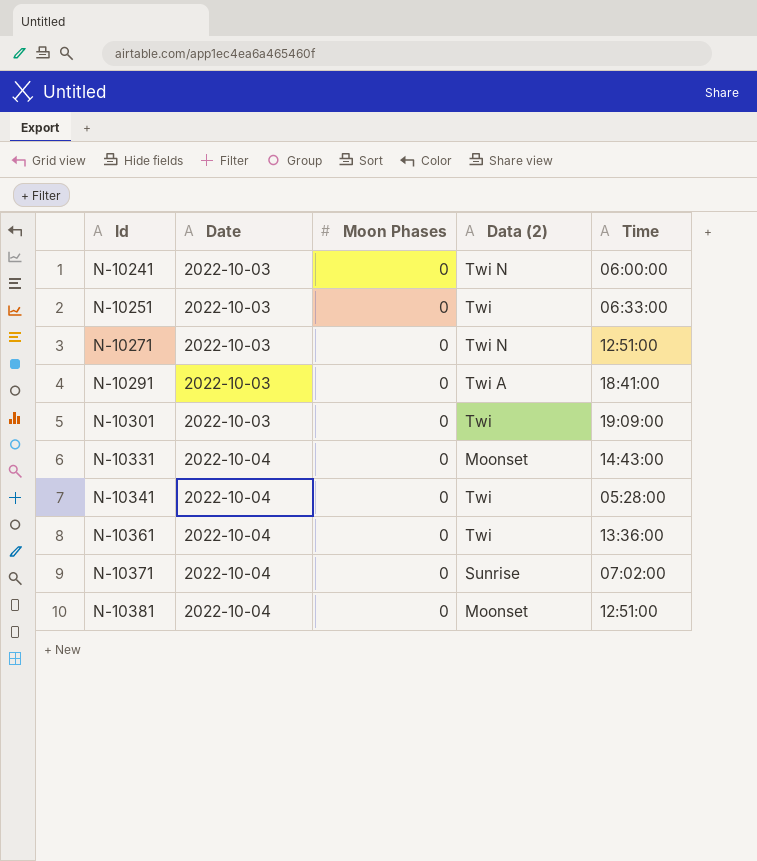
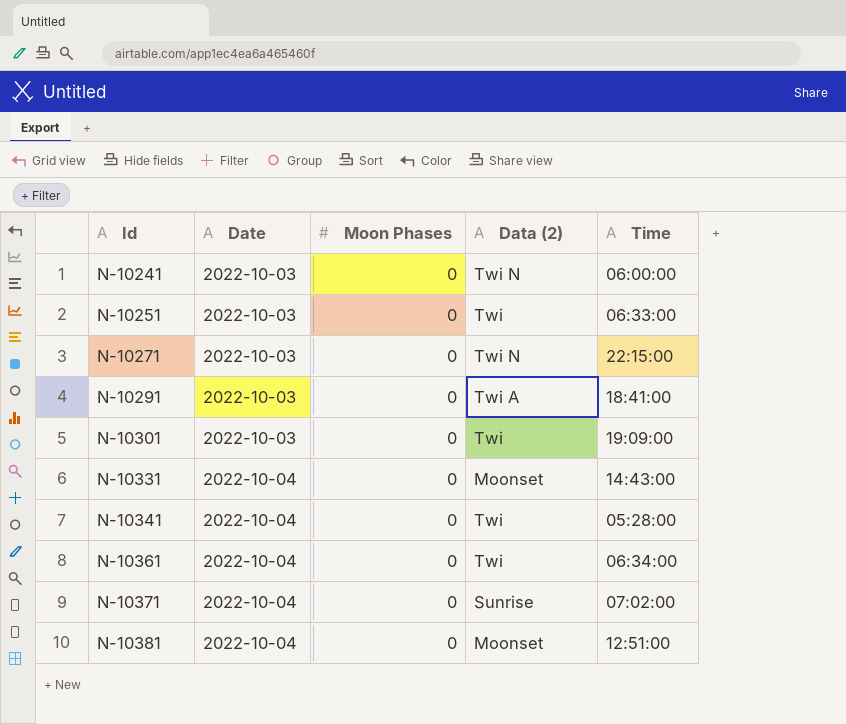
N-10271 | Time: 12:51:00 -> 22:15:00
N-10361 | Time: 13:36:00 -> 06:34:00

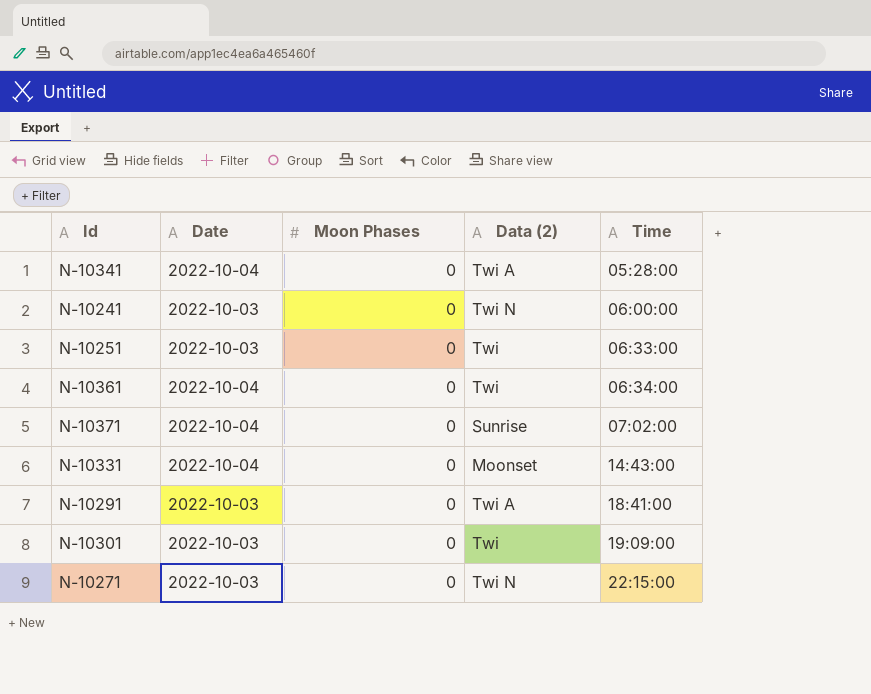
row order: Id ascending -> Time ascending
row N-10381: 2022-10-04 | 0 | Moonset | 12:51:00 -> none
N-10341 | Data (2): Twi -> Twi A

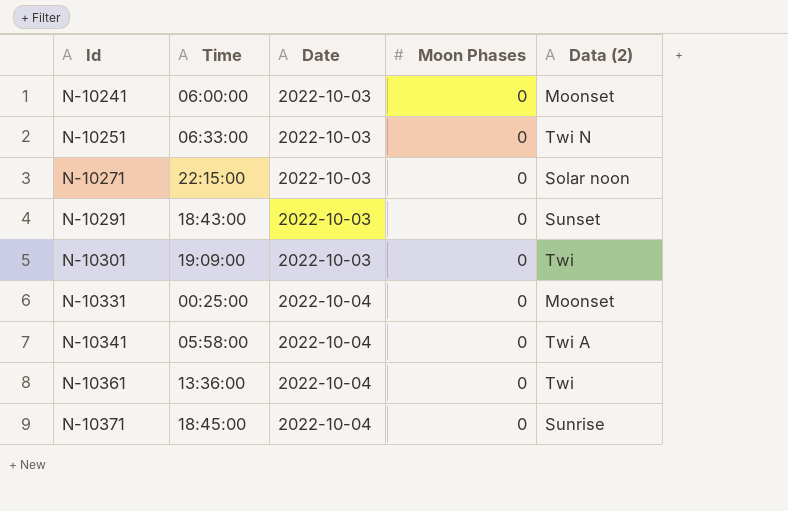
row order: Time ascending -> Id ascending
column Time | position: 5 -> 2
N-10241 | Data (2): Twi N -> Moonset
N-10251 | Data (2): Twi -> Twi N
N-10271 | Data (2): Twi N -> Solar noon
N-10291 | Time: 18:41:00 -> 18:43:00
N-10291 | Data (2): Twi A -> Sunset
N-10331 | Time: 14:43:00 -> 00:25:00
N-10341 | Time: 05:28:00 -> 05:58:00
N-10361 | Time: 06:34:00 -> 13:36:00
N-10371 | Time: 07:02:00 -> 18:45:00

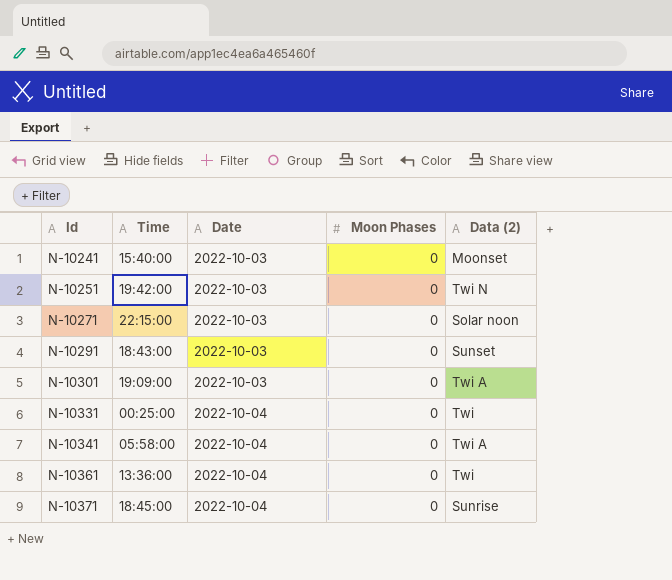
N-10241 | Time: 06:00:00 -> 15:40:00
N-10251 | Time: 06:33:00 -> 19:42:00
N-10301 | Data (2): Twi -> Twi A
N-10331 | Data (2): Moonset -> Twi

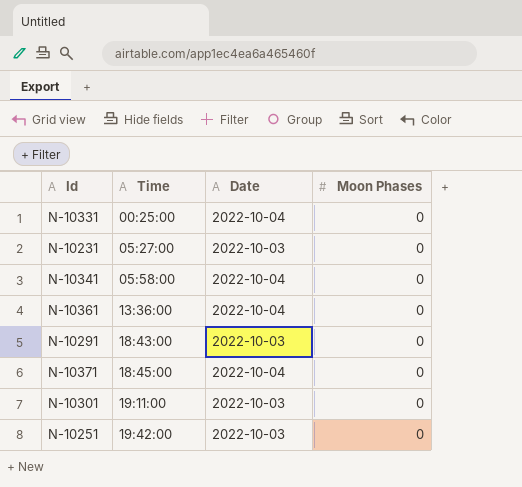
row order: Id ascending -> Time ascending
column Data (2) | position: 5 -> none
row N-10241: 15:40:00 | 2022-10-03 | 0 | Moonset -> none
row N-10271: 22:15:00 | 2022-10-03 | 0 | Solar noon -> none
row N-10231: none -> 05:27:00 | 2022-10-03 | 0
N-10301 | Time: 19:09:00 -> 19:11:00

